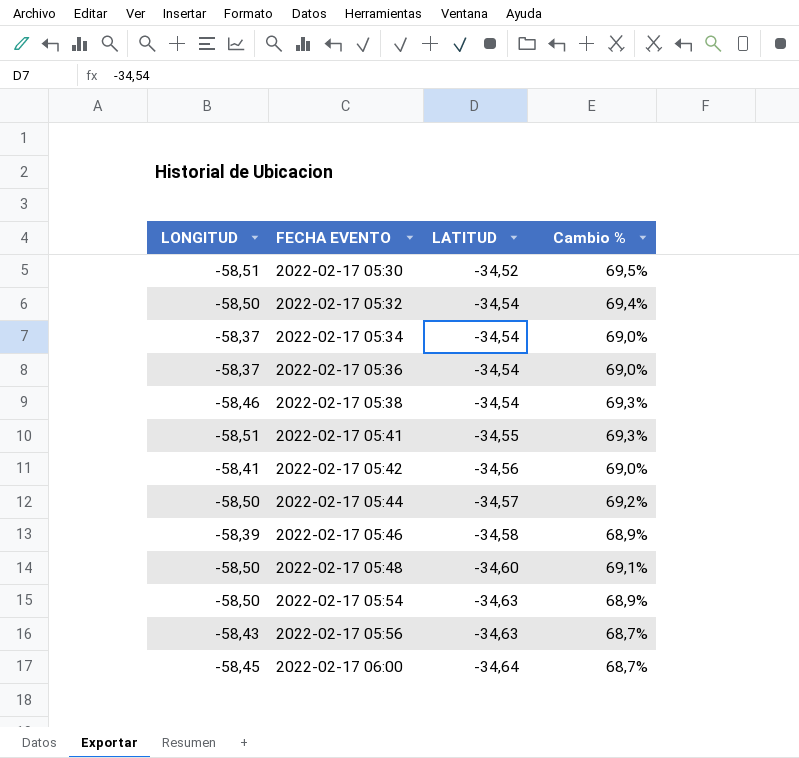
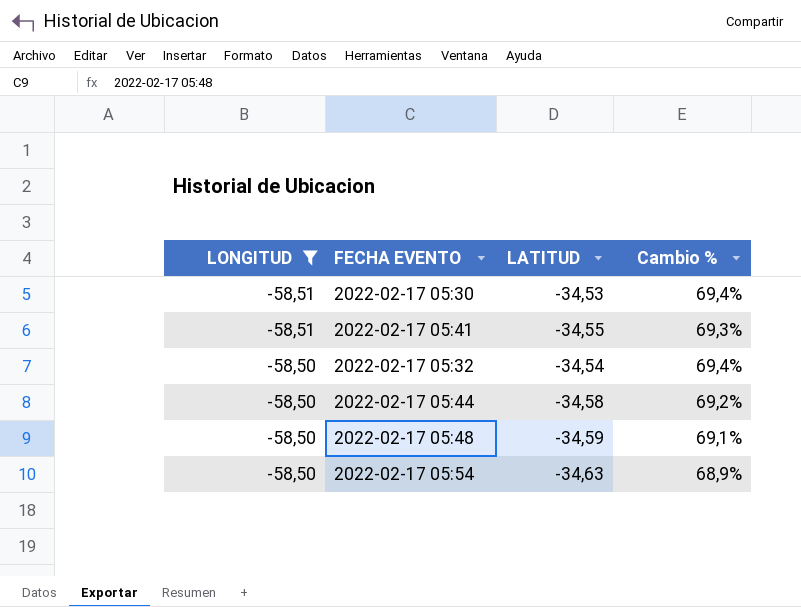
filter: none -> LONGITUD <= -58,50
row order: FECHA EVENTO ascending -> LONGITUD ascending
2022-02-17 05:30 | LATITUD: -34,52 -> -34,53
2022-02-17 05:30 | Cambio %: 69,5% -> 69,4%
2022-02-17 05:44 | LATITUD: -34,57 -> -34,58
2022-02-17 05:48 | LATITUD: -34,60 -> -34,59

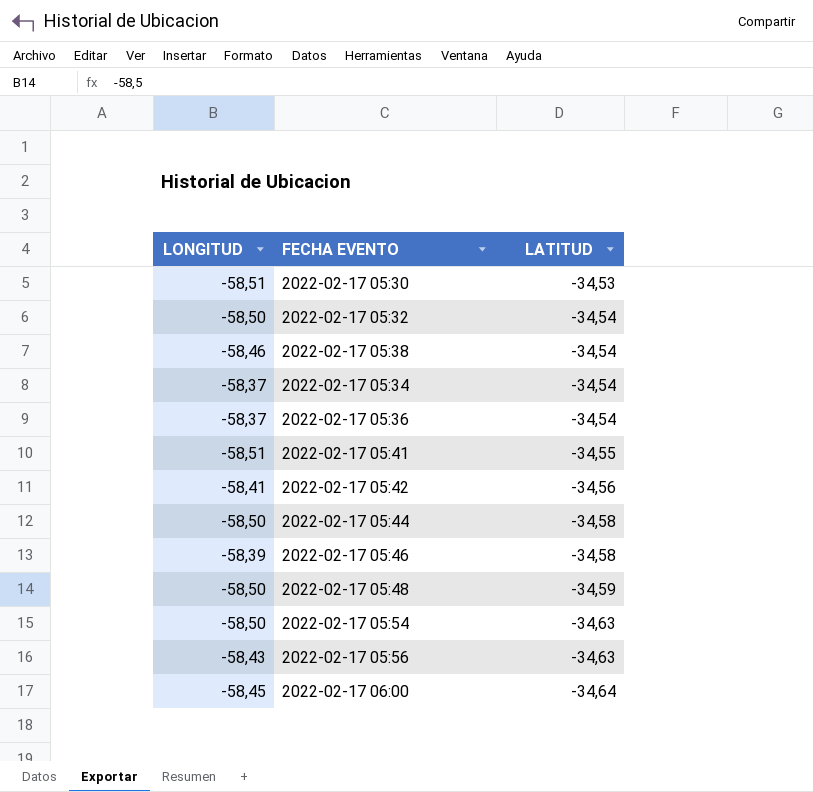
filter: LONGITUD <= -58,50 -> none
row order: LONGITUD ascending -> LATITUD descending
column Cambio % | formula: ([LONGITUD] - [LATITUD]) / [LATITUD] -> none

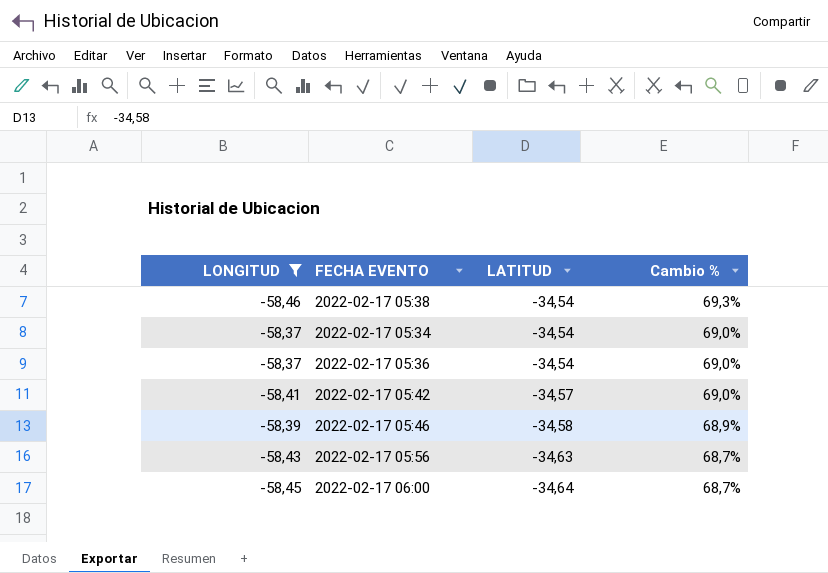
filter: none -> LONGITUD >= -58,46
column Cambio % | formula: none -> ([LONGITUD] - [LATITUD]) / [LATITUD]
2022-02-17 05:42 | LATITUD: -34,56 -> -34,57

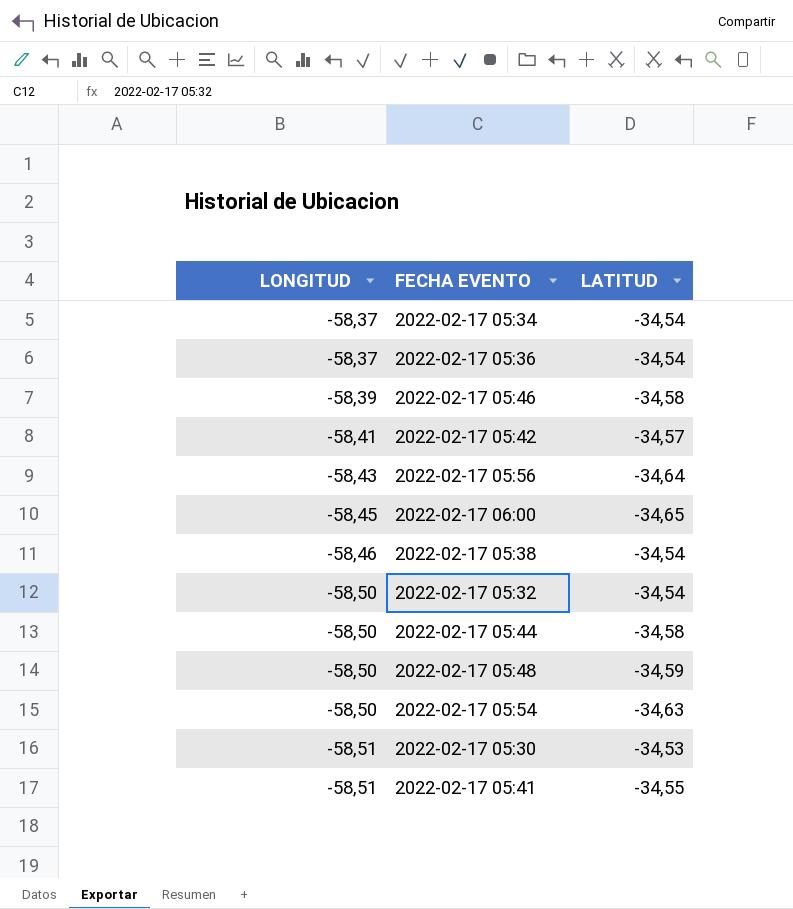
filter: LONGITUD >= -58,46 -> none
row order: LATITUD descending -> LONGITUD descending
column Cambio % | formula: ([LONGITUD] - [LATITUD]) / [LATITUD] -> none
2022-02-17 05:56 | LATITUD: -34,63 -> -34,64
2022-02-17 06:00 | LATITUD: -34,64 -> -34,65

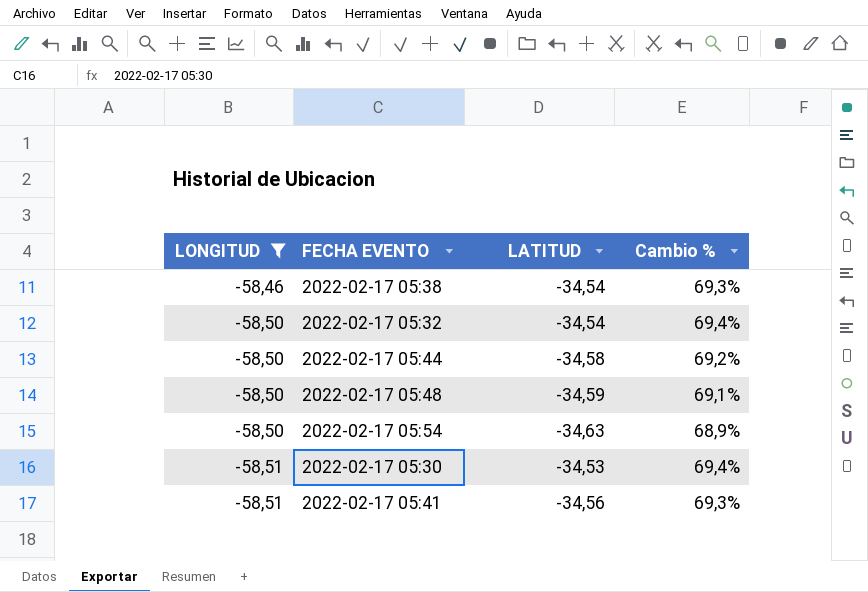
filter: none -> LONGITUD <= -58,46
column Cambio % | formula: none -> ([LONGITUD] - [LATITUD]) / [LATITUD]
2022-02-17 05:41 | LATITUD: -34,55 -> -34,56

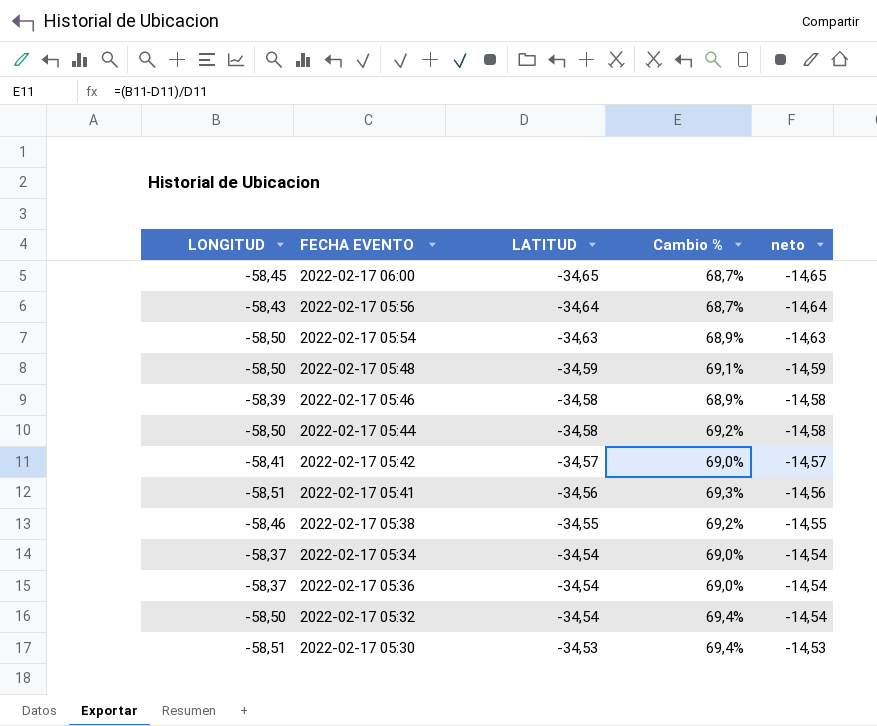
filter: LONGITUD <= -58,46 -> none
row order: LONGITUD descending -> LATITUD ascending
column neto | formula: none -> [LATITUD] + 20
2022-02-17 05:38 | LATITUD: -34,54 -> -34,55
2022-02-17 05:38 | Cambio %: 69,3% -> 69,2%

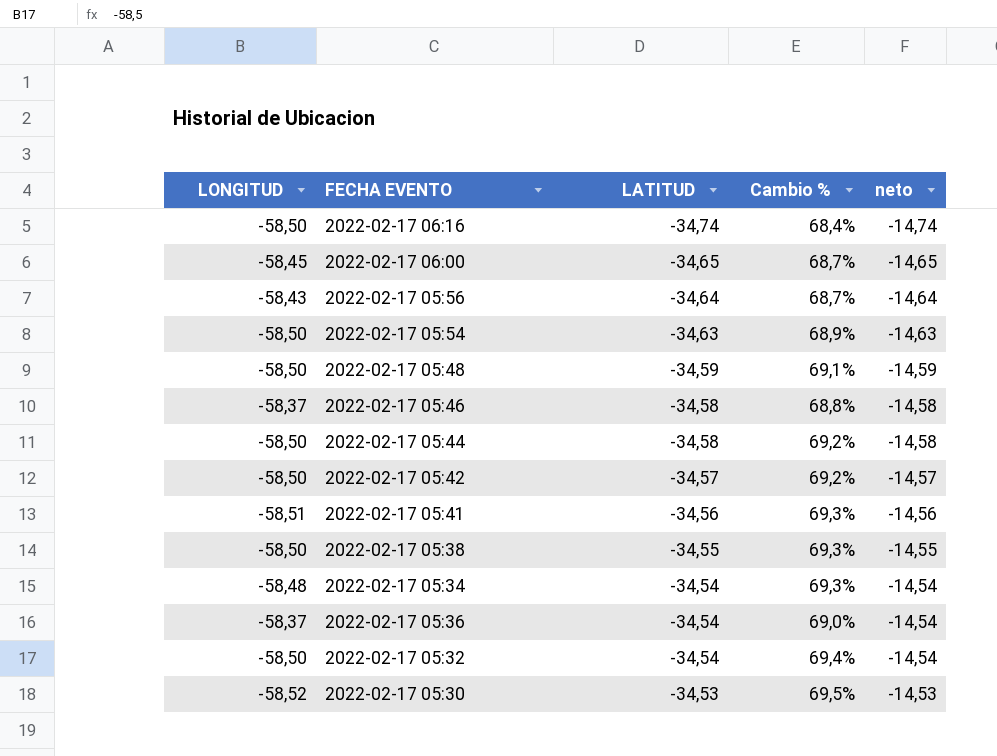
row 2022-02-17 06:16: none -> -58,50 | -34,74 | 68,4% | -14,74
2022-02-17 05:46 | LONGITUD: -58,39 -> -58,37
2022-02-17 05:46 | Cambio %: 68,9% -> 68,8%
2022-02-17 05:42 | LONGITUD: -58,41 -> -58,50
2022-02-17 05:42 | Cambio %: 69,0% -> 69,2%
2022-02-17 05:38 | LONGITUD: -58,46 -> -58,50
2022-02-17 05:38 | Cambio %: 69,2% -> 69,3%
2022-02-17 05:34 | LONGITUD: -58,37 -> -58,48
2022-02-17 05:34 | Cambio %: 69,0% -> 69,3%
2022-02-17 05:30 | LONGITUD: -58,51 -> -58,52
2022-02-17 05:30 | Cambio %: 69,4% -> 69,5%

